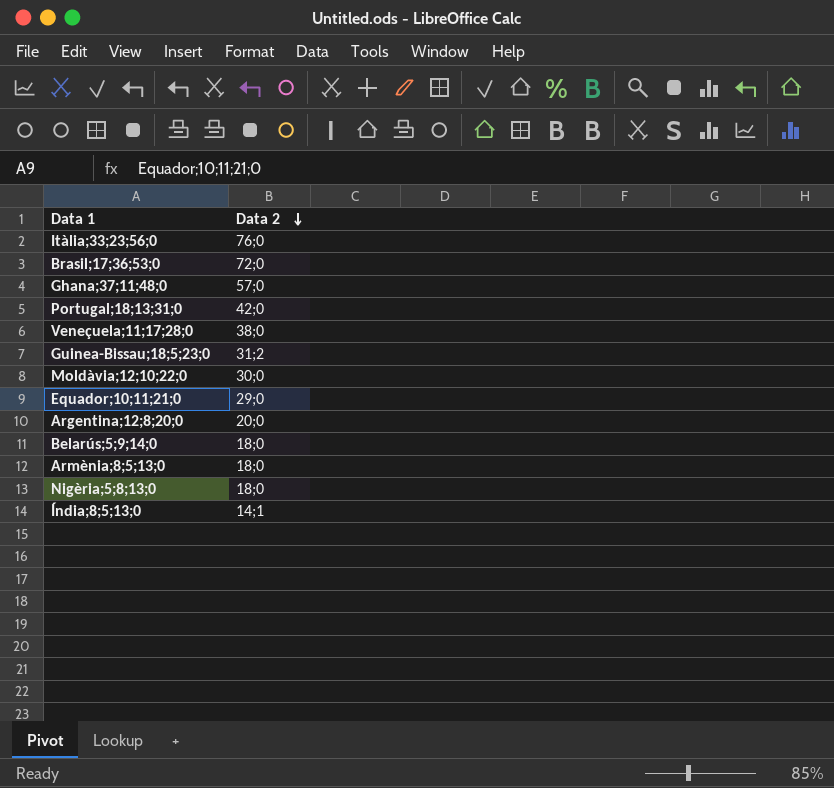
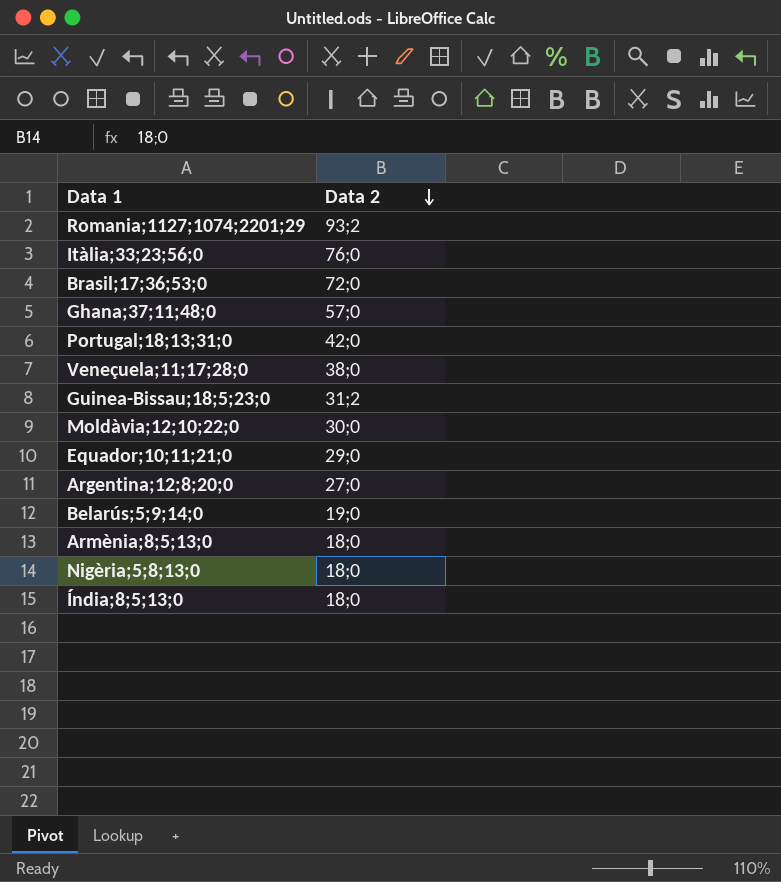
row Romania;1127;1074;2201;29: none -> 93;2
Argentina;12;8;20;0 | Data 2: 20;0 -> 27;0
Belarús;5;9;14;0 | Data 2: 18;0 -> 19;0
Índia;8;5;13;0 | Data 2: 14;1 -> 18;0

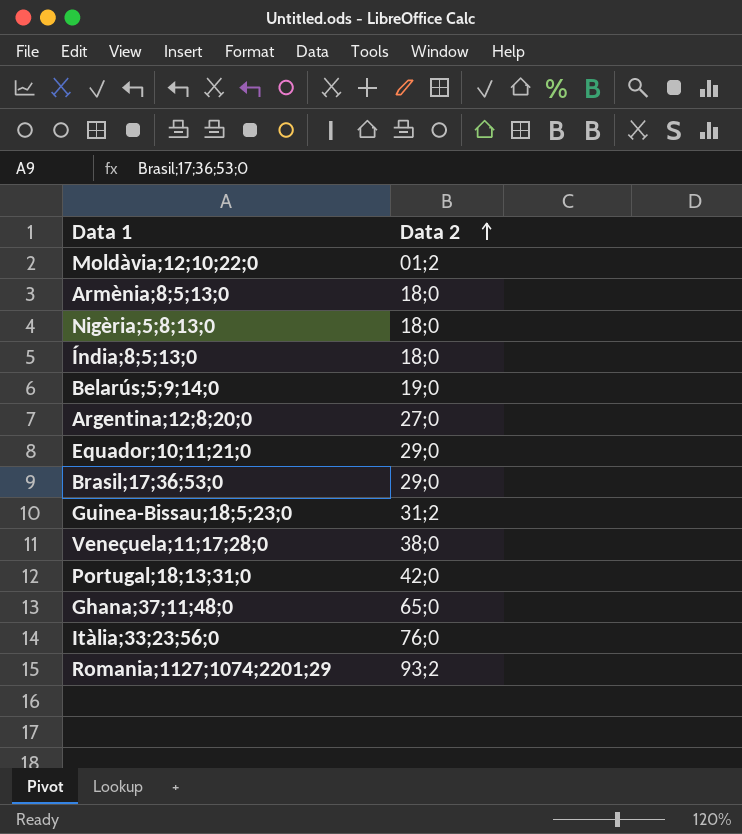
row order: Data 2 descending -> Data 2 ascending
Moldàvia;12;10;22;0 | Data 2: 30;0 -> 01;2
Brasil;17;36;53;0 | Data 2: 72;0 -> 29;0
Ghana;37;11;48;0 | Data 2: 57;0 -> 65;0

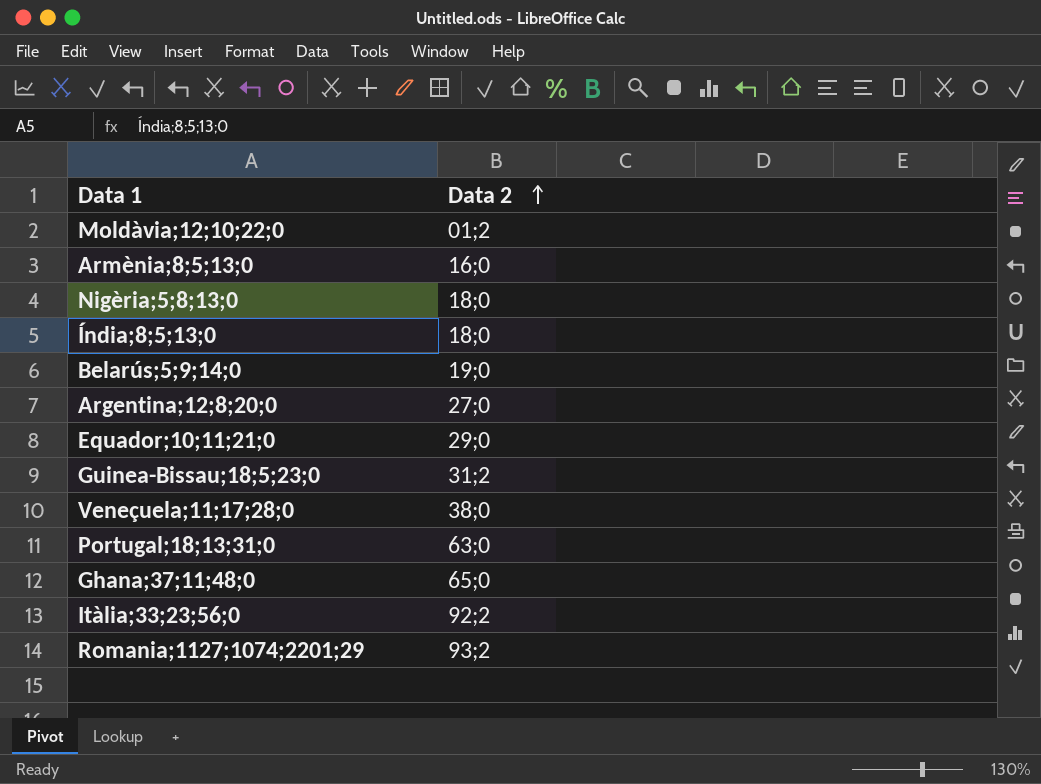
row Brasil;17;36;53;0: 29;0 -> none
Armènia;8;5;13;0 | Data 2: 18;0 -> 16;0
Portugal;18;13;31;0 | Data 2: 42;0 -> 63;0
Itàlia;33;23;56;0 | Data 2: 76;0 -> 92;2

